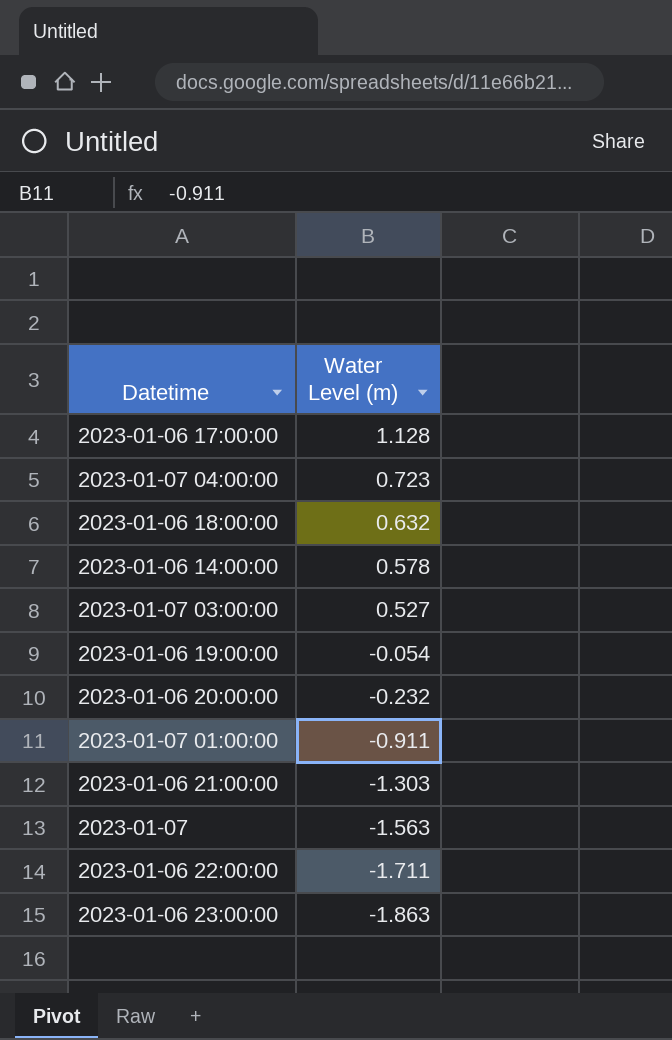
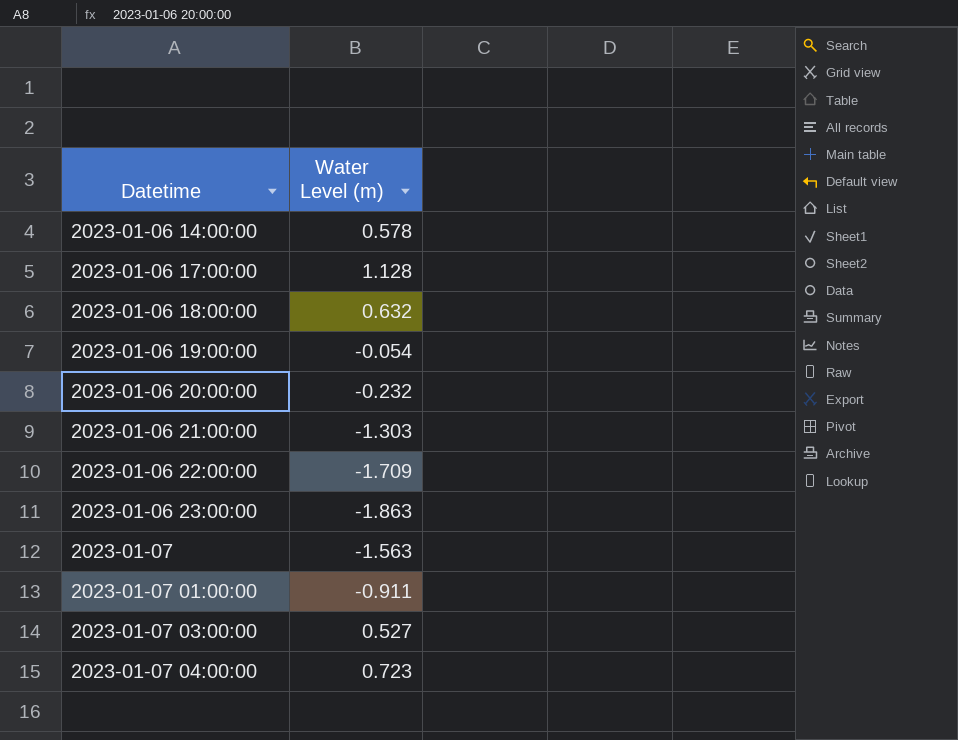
row order: Water Level (m) descending -> Datetime ascending
2023-01-06 22:00:00 | Water Level (m): -1.711 -> -1.709

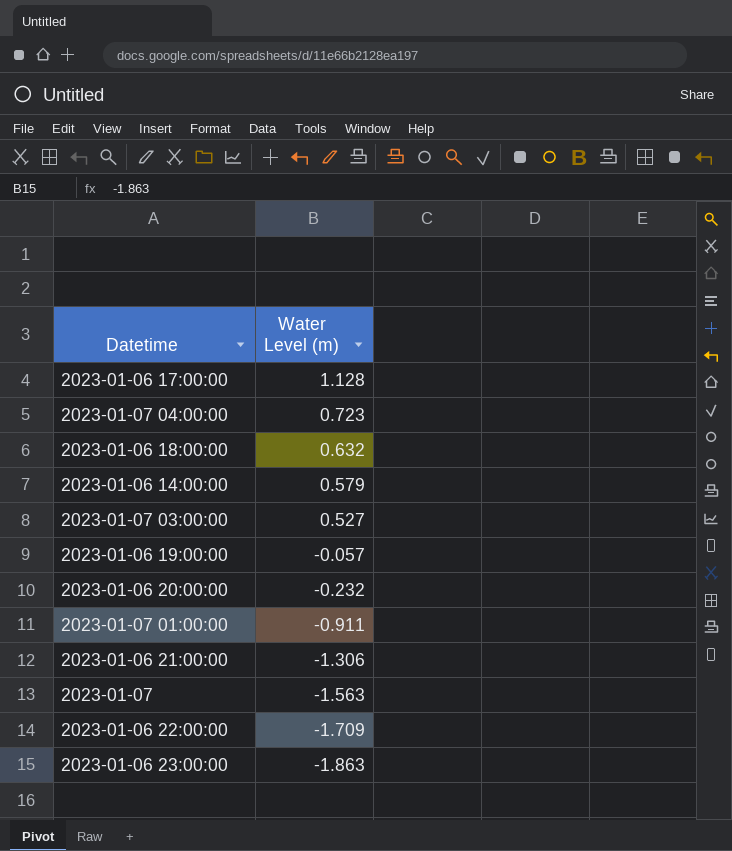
row order: Datetime ascending -> Water Level (m) descending
2023-01-06 14:00:00 | Water Level (m): 0.578 -> 0.579
2023-01-06 19:00:00 | Water Level (m): -0.054 -> -0.057
2023-01-06 21:00:00 | Water Level (m): -1.303 -> -1.306

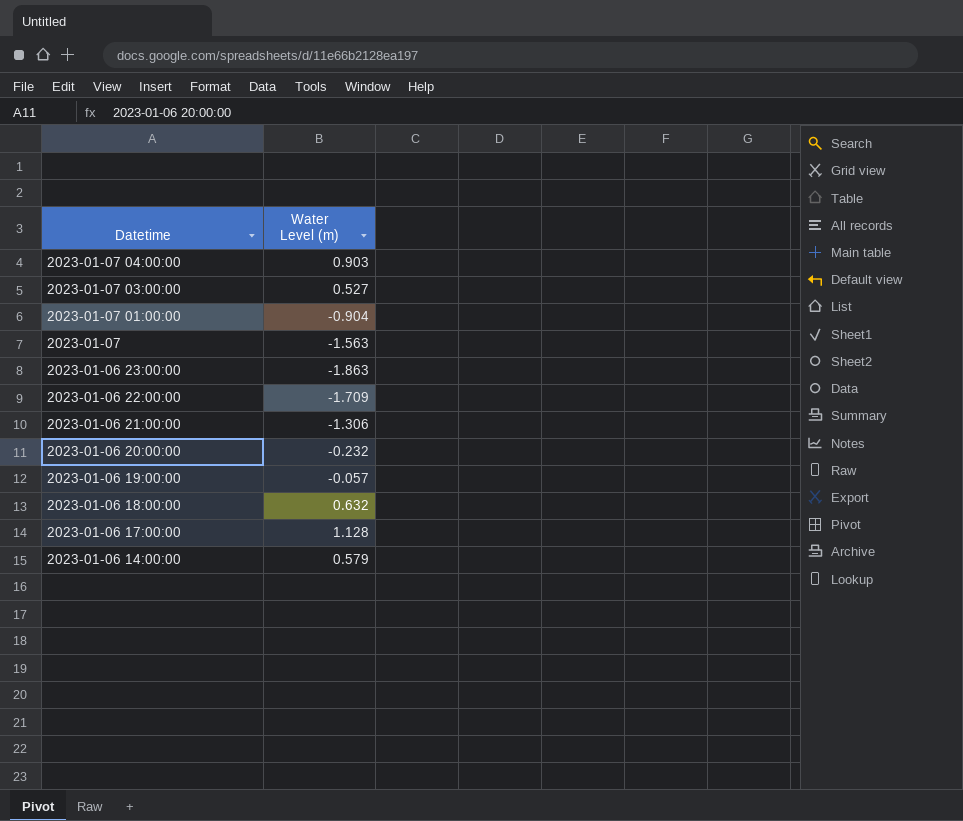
row order: Water Level (m) descending -> Datetime descending
2023-01-07 04:00:00 | Water Level (m): 0.723 -> 0.903
2023-01-07 01:00:00 | Water Level (m): -0.911 -> -0.904

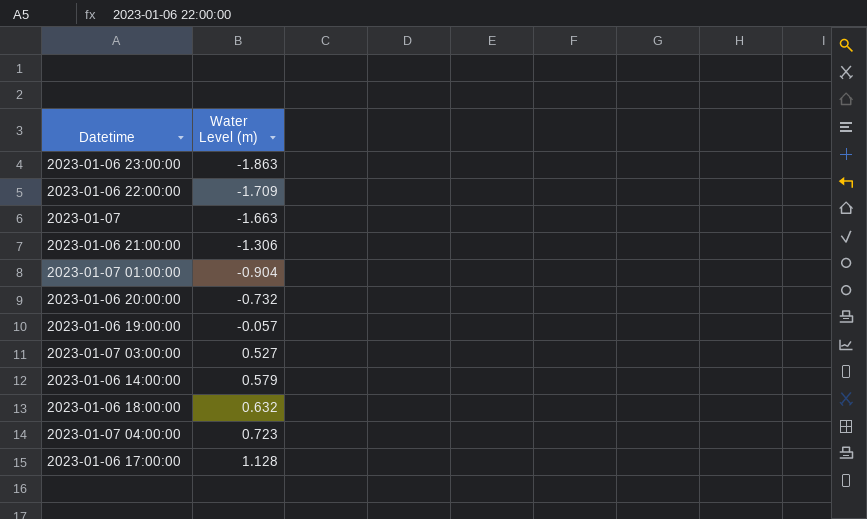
row order: Datetime descending -> Water Level (m) ascending
2023-01-07 | Water Level (m): -1.563 -> -1.663
2023-01-06 20:00:00 | Water Level (m): -0.232 -> -0.732
2023-01-07 04:00:00 | Water Level (m): 0.903 -> 0.723

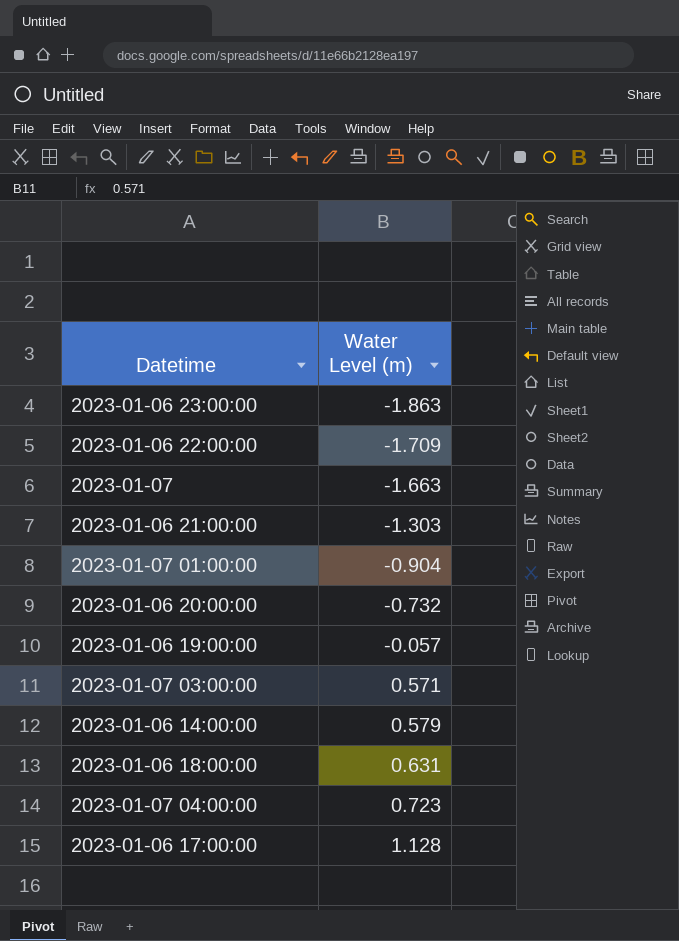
2023-01-06 21:00:00 | Water Level (m): -1.306 -> -1.303
2023-01-07 03:00:00 | Water Level (m): 0.527 -> 0.571
2023-01-06 18:00:00 | Water Level (m): 0.632 -> 0.631

